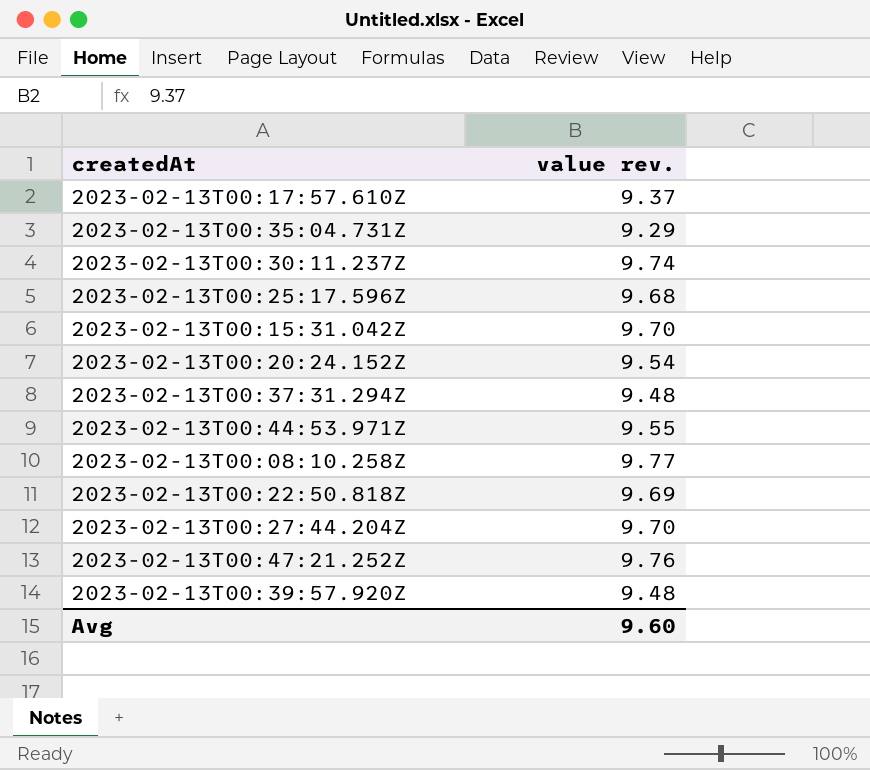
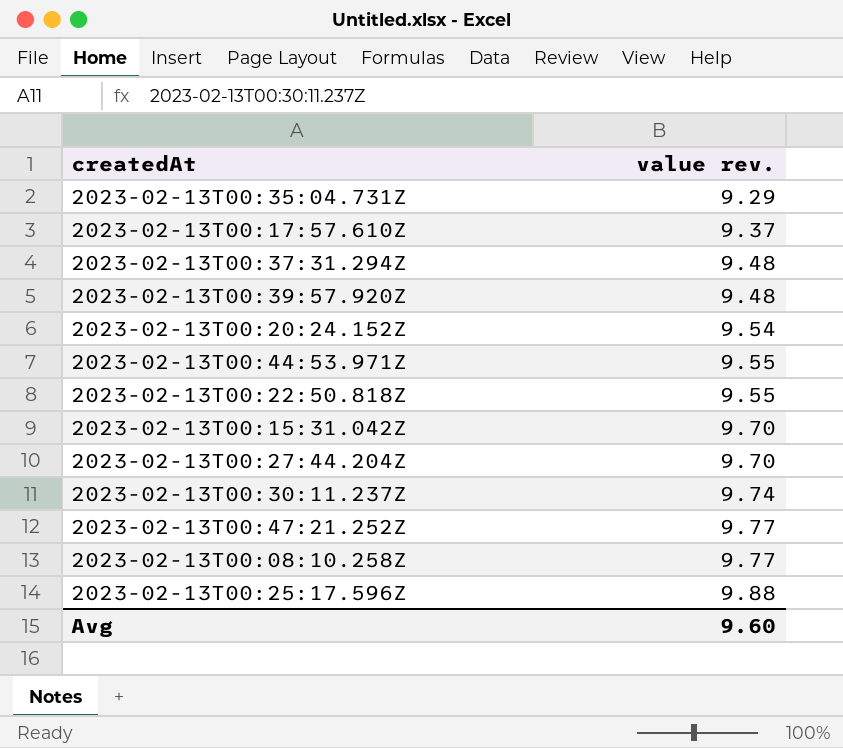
row order: none -> value rev. ascending
2023-02-13T00:22:50.818Z | value rev.: 9.69 -> 9.55
2023-02-13T00:47:21.252Z | value rev.: 9.76 -> 9.77
2023-02-13T00:25:17.596Z | value rev.: 9.68 -> 9.88

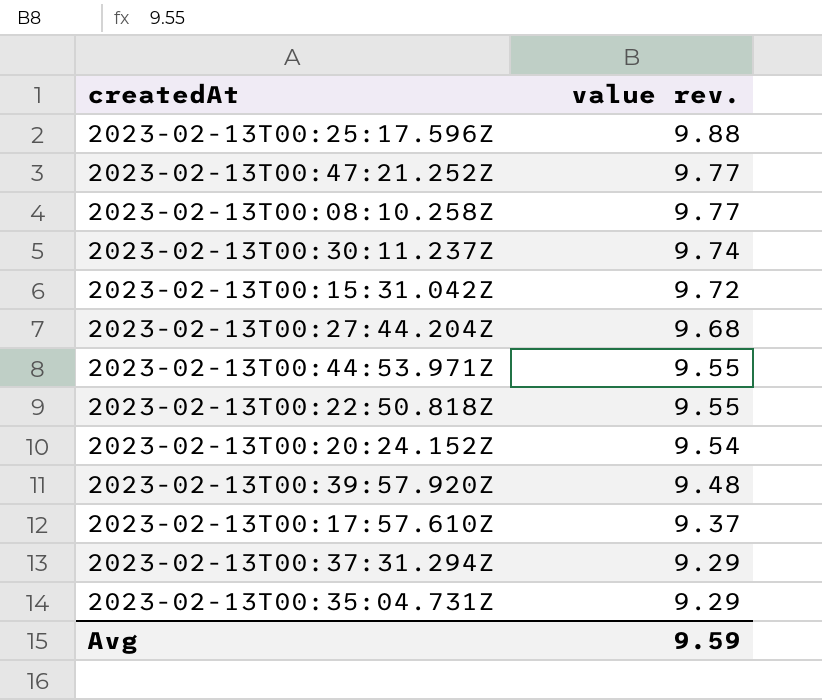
row order: value rev. ascending -> value rev. descending
2023-02-13T00:15:31.042Z | value rev.: 9.70 -> 9.72
2023-02-13T00:27:44.204Z | value rev.: 9.70 -> 9.68
2023-02-13T00:37:31.294Z | value rev.: 9.48 -> 9.29
Avg | value rev.: 9.60 -> 9.59

